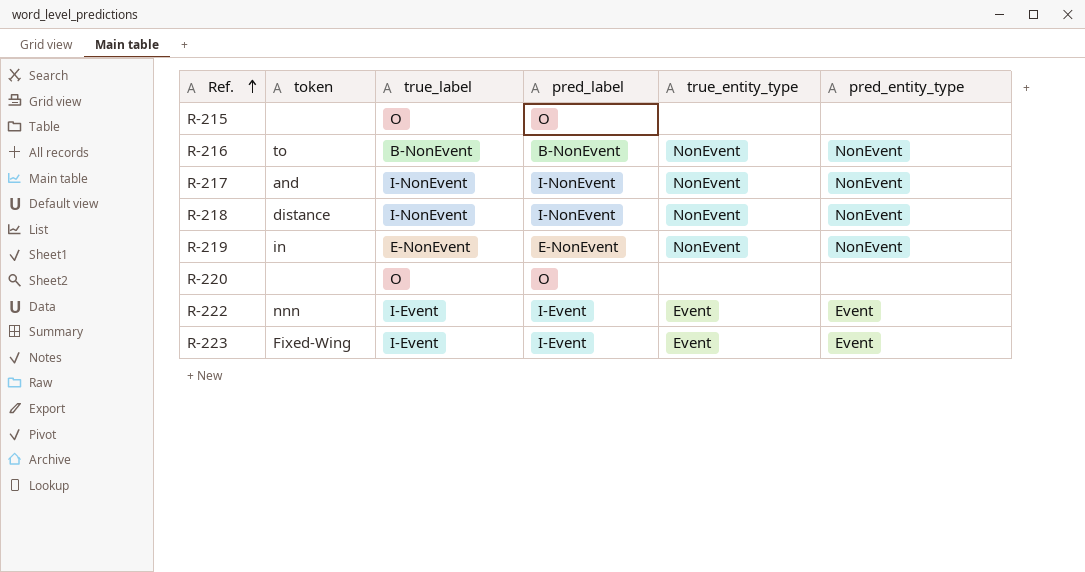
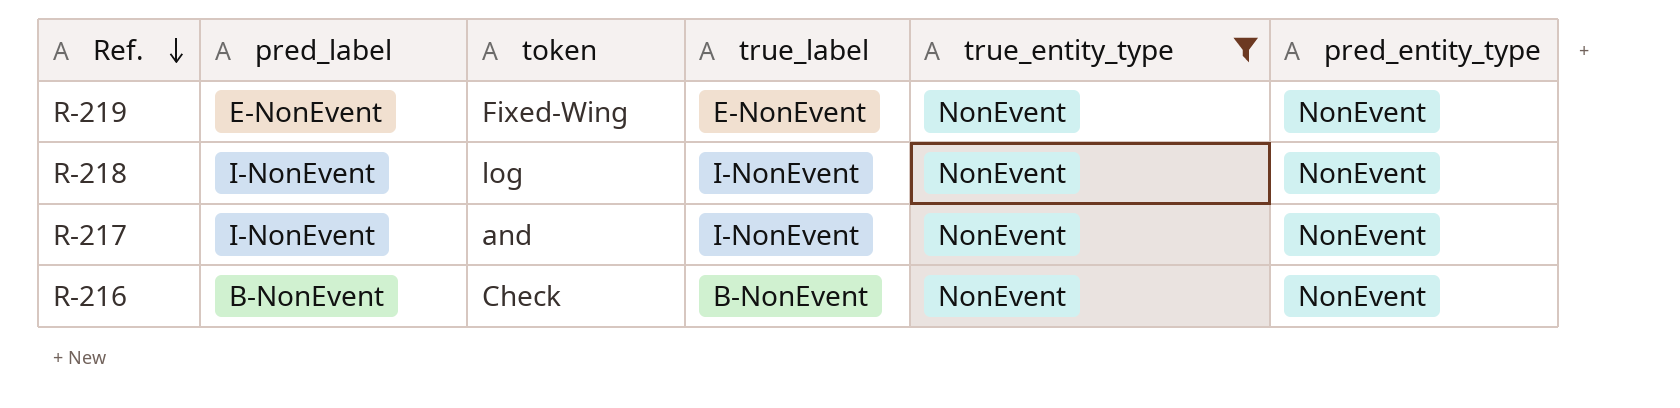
filter: none -> true_entity_type = NonEvent
row order: Ref. ascending -> Ref. descending
column pred_label | position: 4 -> 2
R-219 | token: in -> Fixed-Wing
R-218 | token: distance -> log
R-216 | token: to -> Check

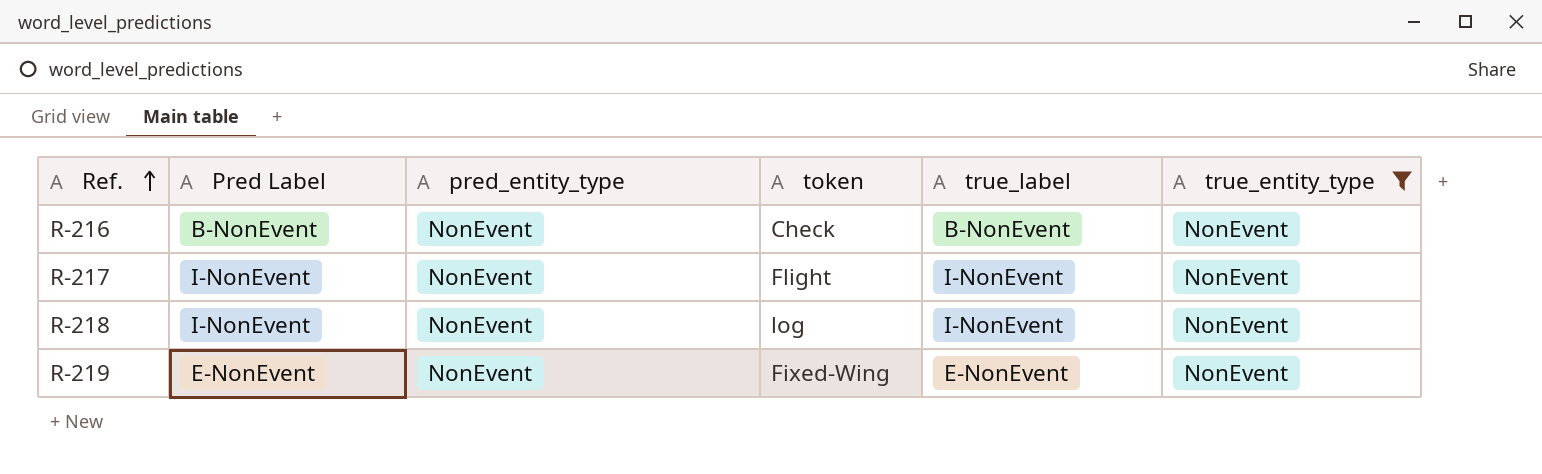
row order: Ref. descending -> Ref. ascending
column name: pred_label -> Pred Label
column pred_entity_type | position: 6 -> 3
R-217 | token: and -> Flight

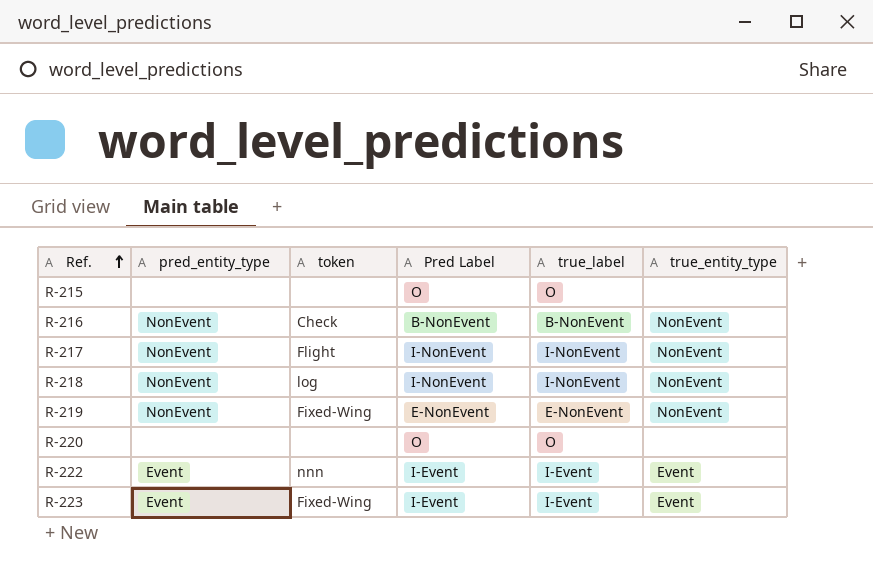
filter: true_entity_type = NonEvent -> none
column Pred Label | position: 2 -> 4

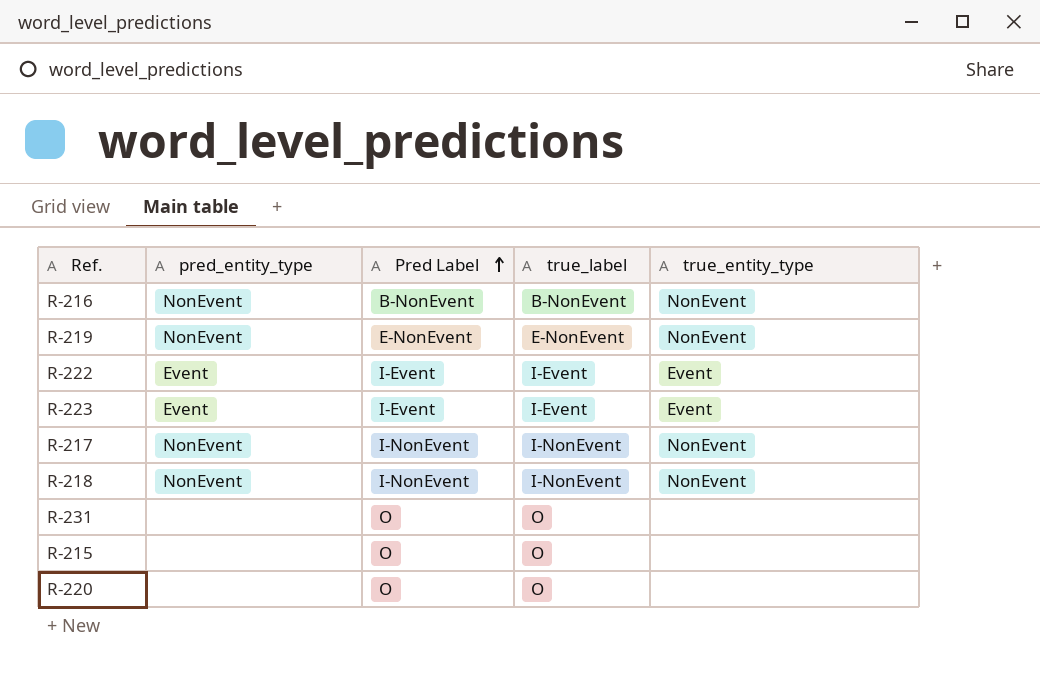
row order: Ref. ascending -> Pred Label ascending
column token | position: 3 -> none
row R-231: none -> none | O | O | none

